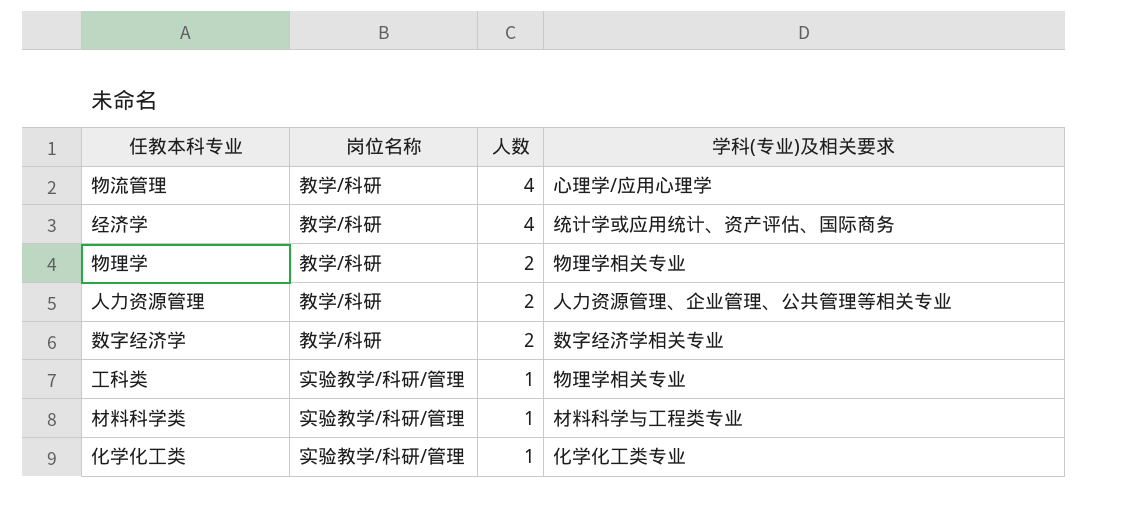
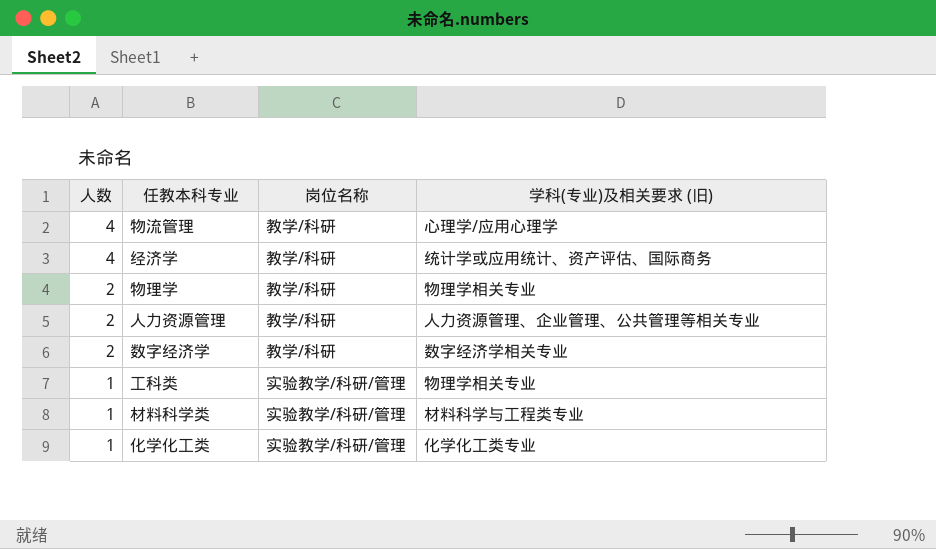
column 人数 | position: 3 -> 1
column name: 学科(专业)及相关要求 -> 学科(专业)及相关要求 (旧)

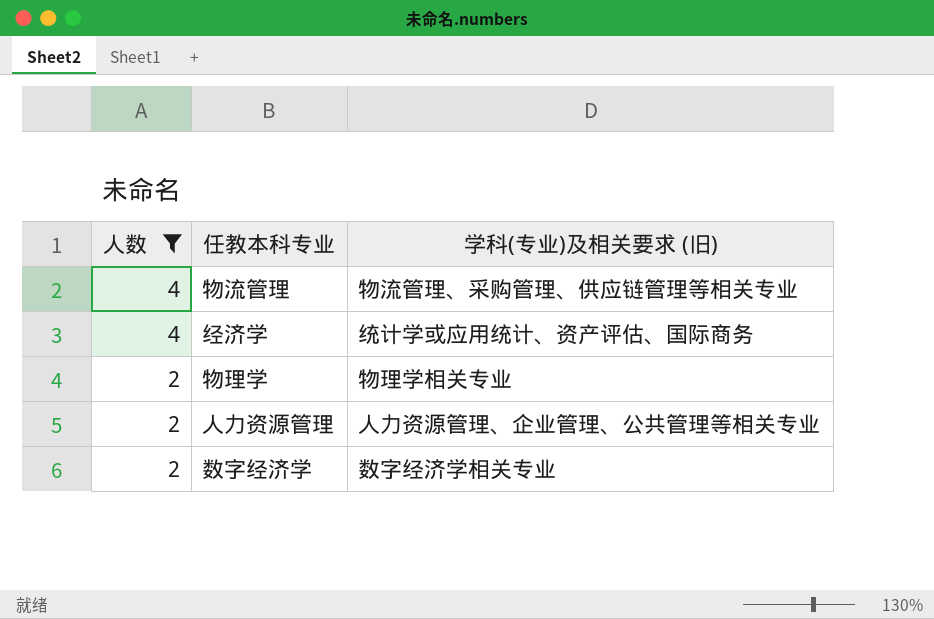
filter: none -> 人数 != 1
column 岗位名称 | position: 3 -> none
物流管理 | 学科(专业)及相关要求 (旧): 心理学/应用心理学 -> 物流管理、采购管理、供应链管理等相关专业

